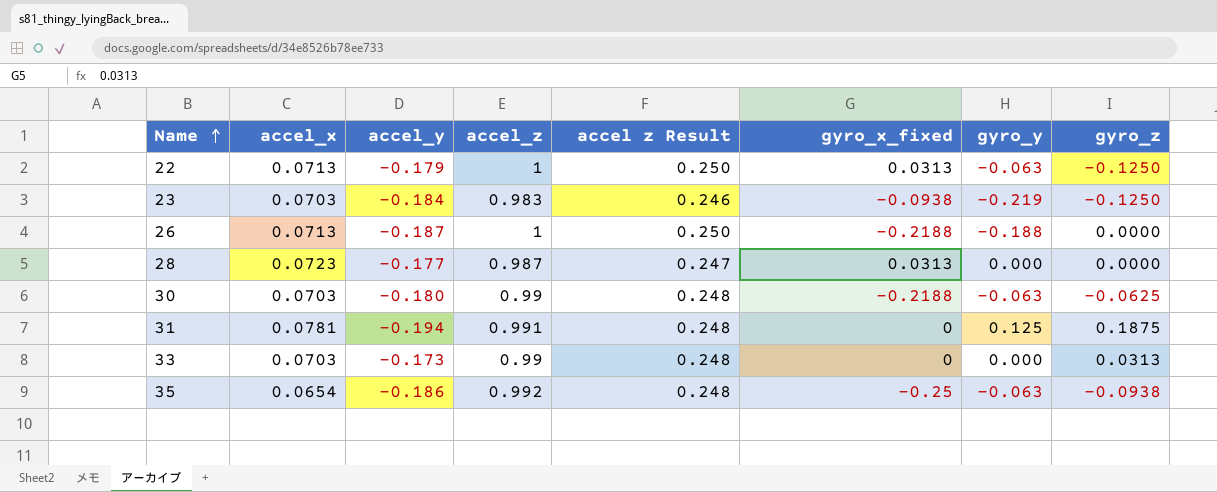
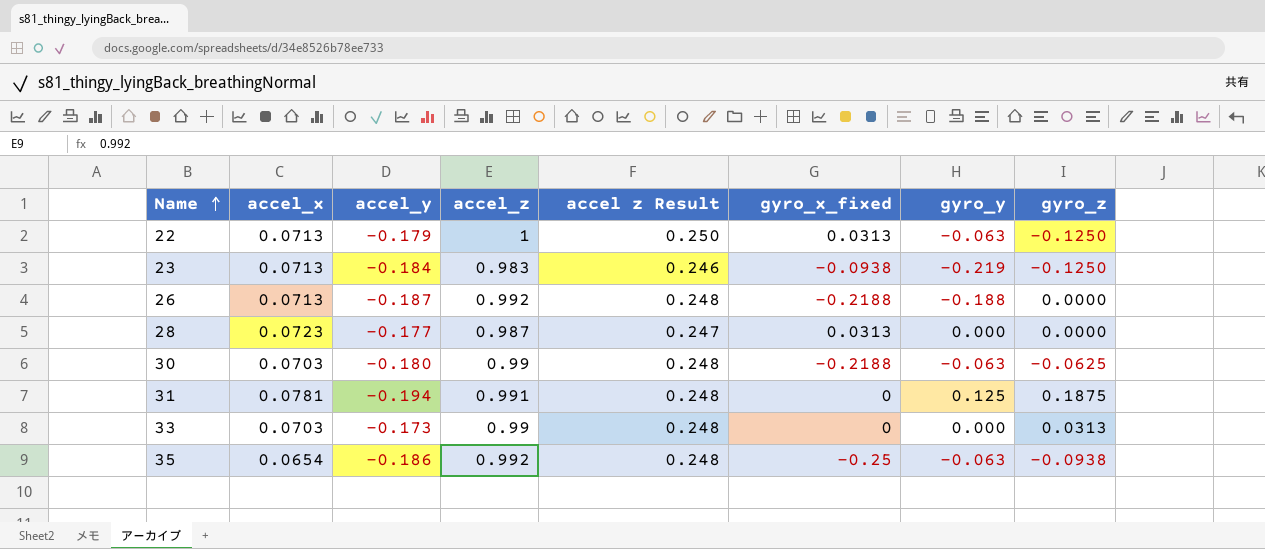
23 | accel_x: 0.0703 -> 0.0713
26 | accel_z: 1 -> 0.992
26 | accel z Result: 0.250 -> 0.248

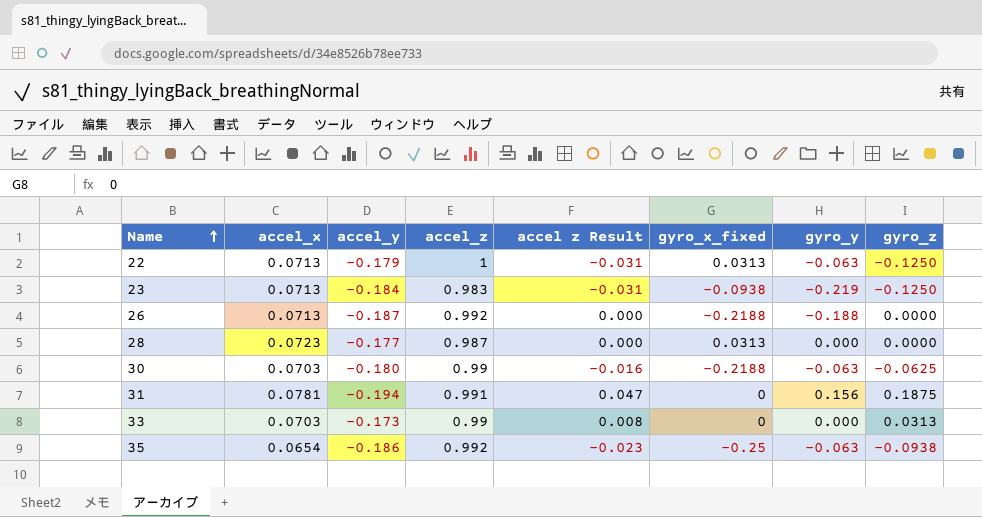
column accel z Result | formula: [accel_z] * 0.25 -> [gyro_z] * 0.25
31 | gyro_y: 0.125 -> 0.156

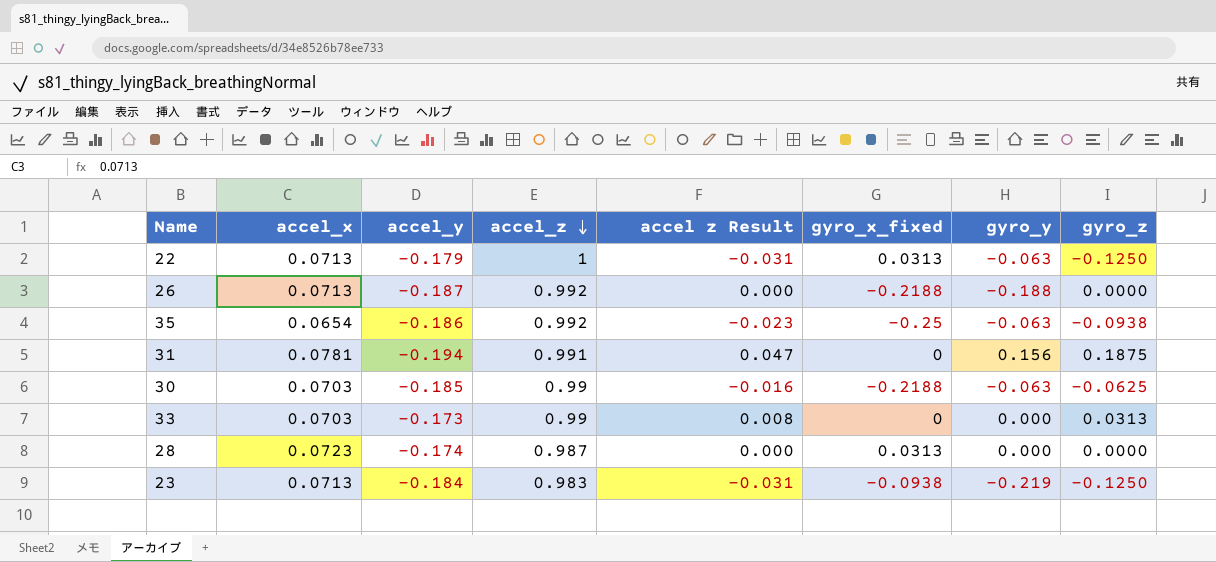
row order: Name ascending -> accel_z descending
30 | accel_y: -0.180 -> -0.185
28 | accel_y: -0.177 -> -0.174

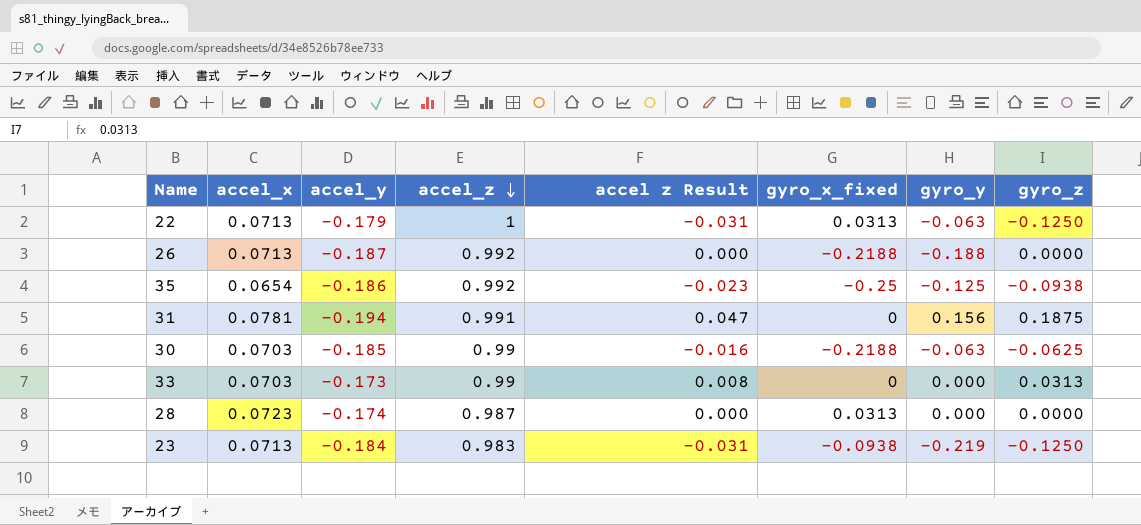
35 | gyro_y: -0.063 -> -0.125

